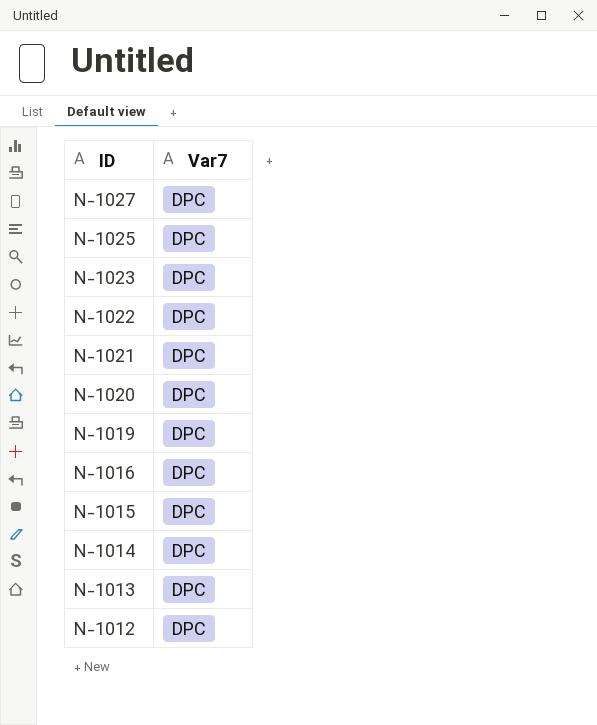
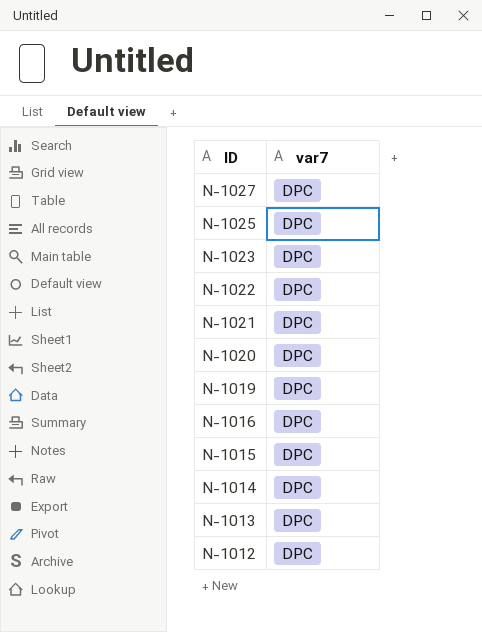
column name: Var7 -> var7

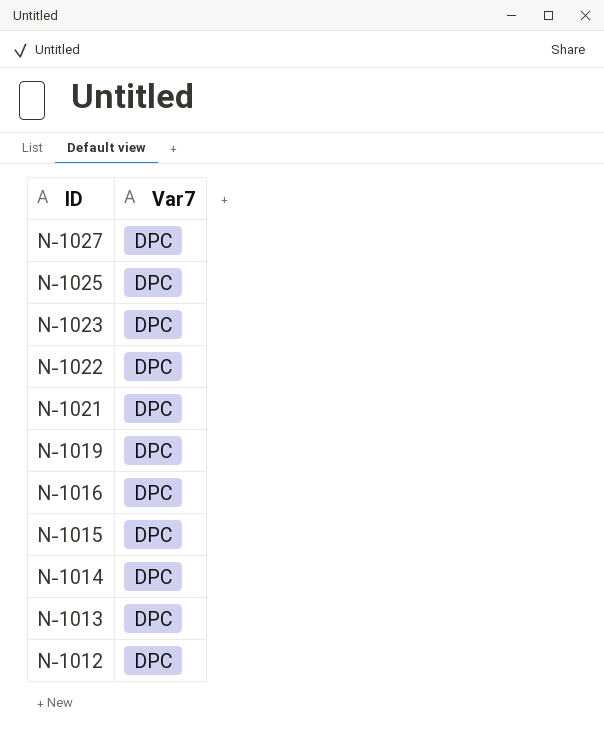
column name: var7 -> Var7
row N-1020: DPC -> none

